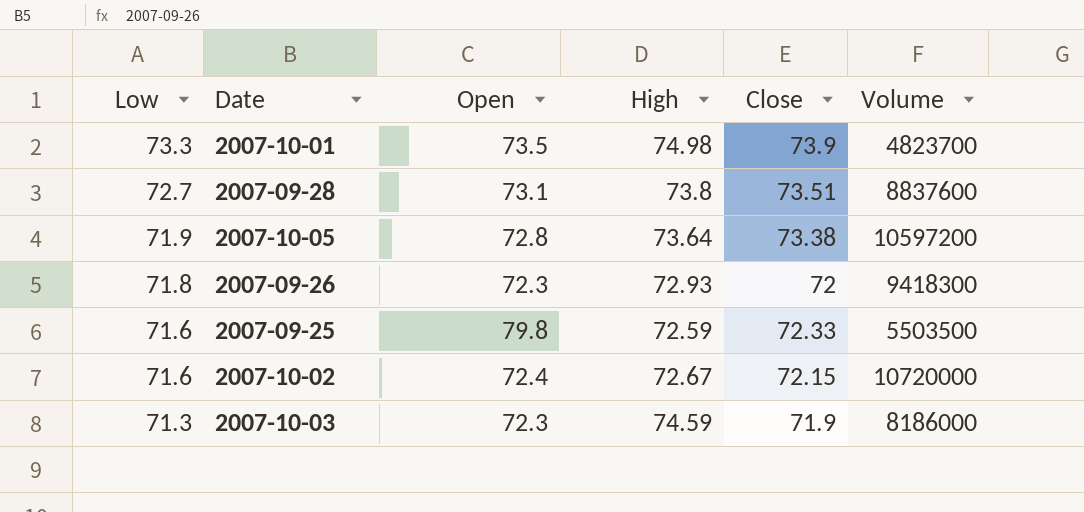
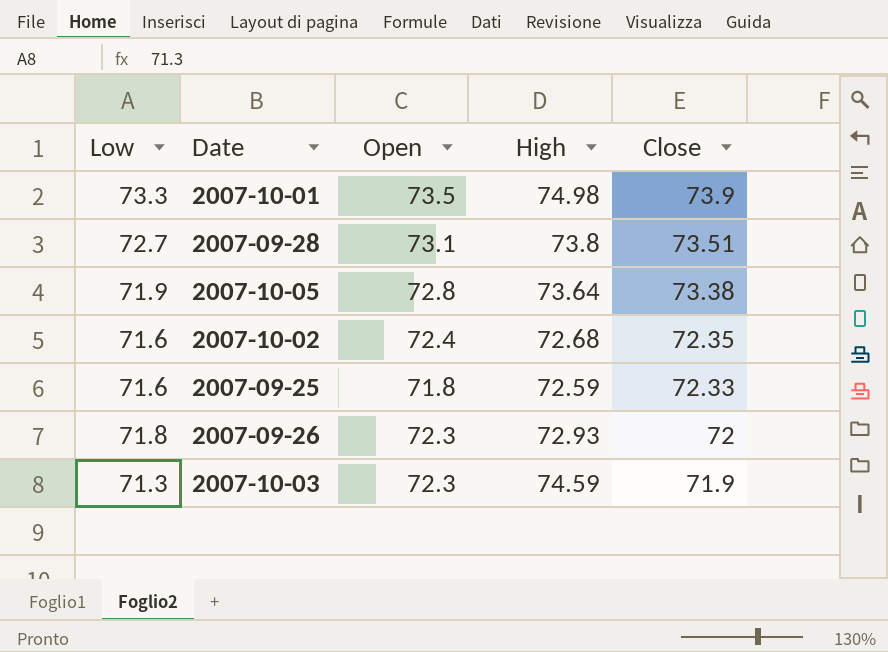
row order: Low descending -> Close descending
column Volume | position: 6 -> none
2007-10-02 | High: 72.67 -> 72.68
2007-10-02 | Close: 72.15 -> 72.35
2007-09-25 | Open: 79.8 -> 71.8

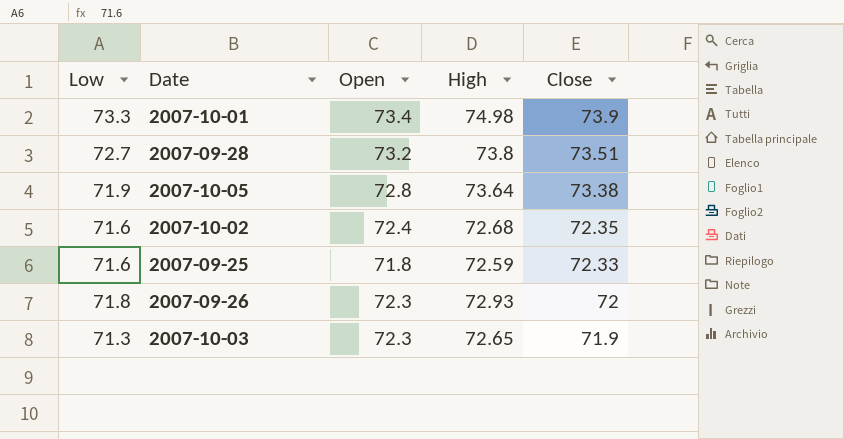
2007-10-01 | Open: 73.5 -> 73.4
2007-09-28 | Open: 73.1 -> 73.2
2007-10-03 | High: 74.59 -> 72.65

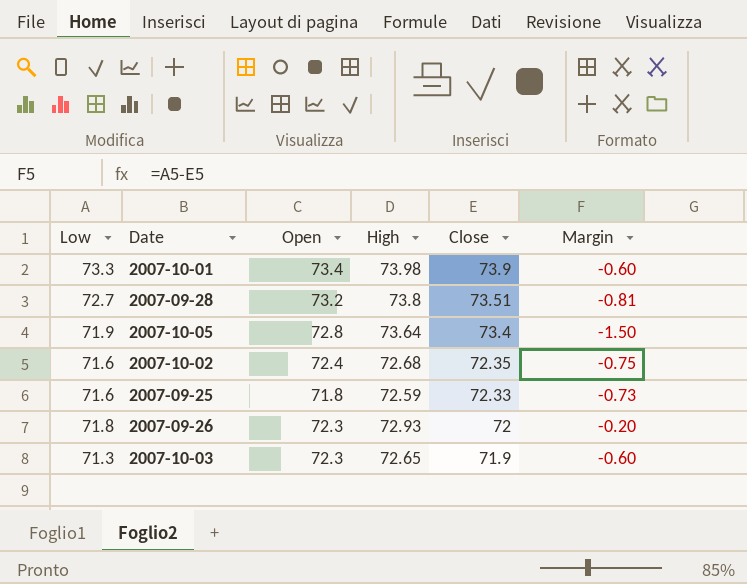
column Margin | formula: none -> [Low] - [Close]
2007-10-01 | High: 74.98 -> 73.98
2007-10-05 | Close: 73.38 -> 73.4

